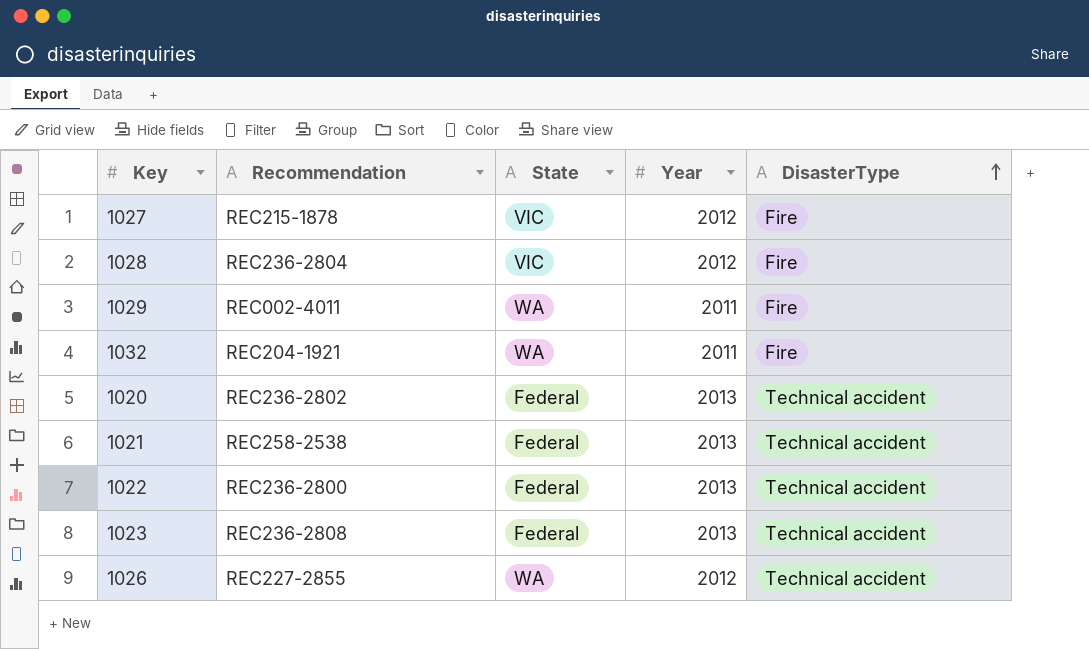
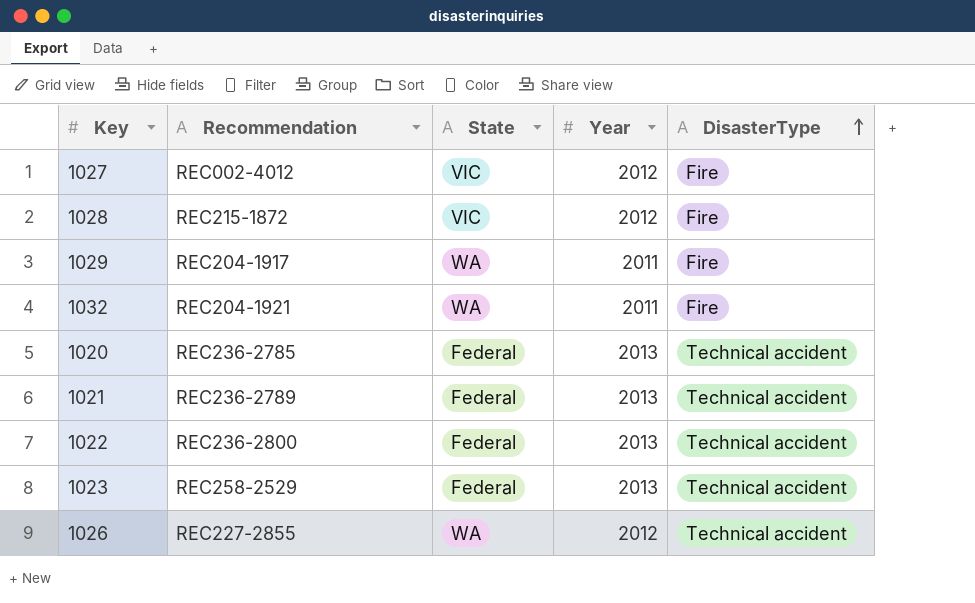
1027 | Recommendation: REC215-1878 -> REC002-4012
1028 | Recommendation: REC236-2804 -> REC215-1872
1029 | Recommendation: REC002-4011 -> REC204-1917
1020 | Recommendation: REC236-2802 -> REC236-2785
1021 | Recommendation: REC258-2538 -> REC236-2789
1023 | Recommendation: REC236-2808 -> REC258-2529

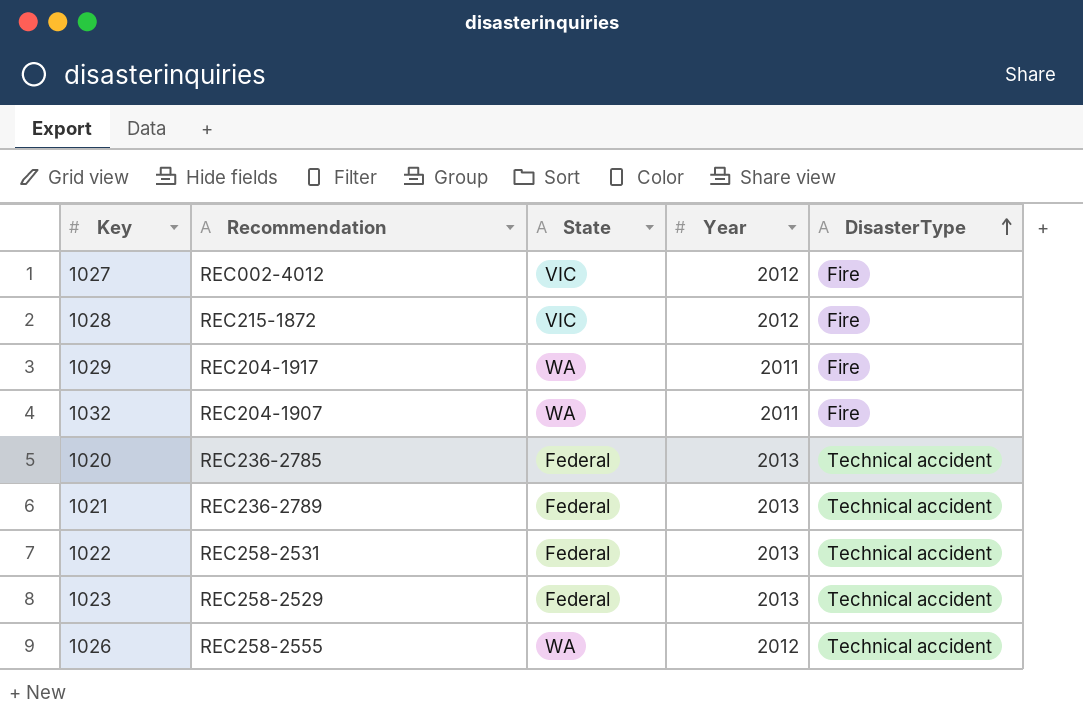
1032 | Recommendation: REC204-1921 -> REC204-1907
1022 | Recommendation: REC236-2800 -> REC258-2531
1026 | Recommendation: REC227-2855 -> REC258-2555

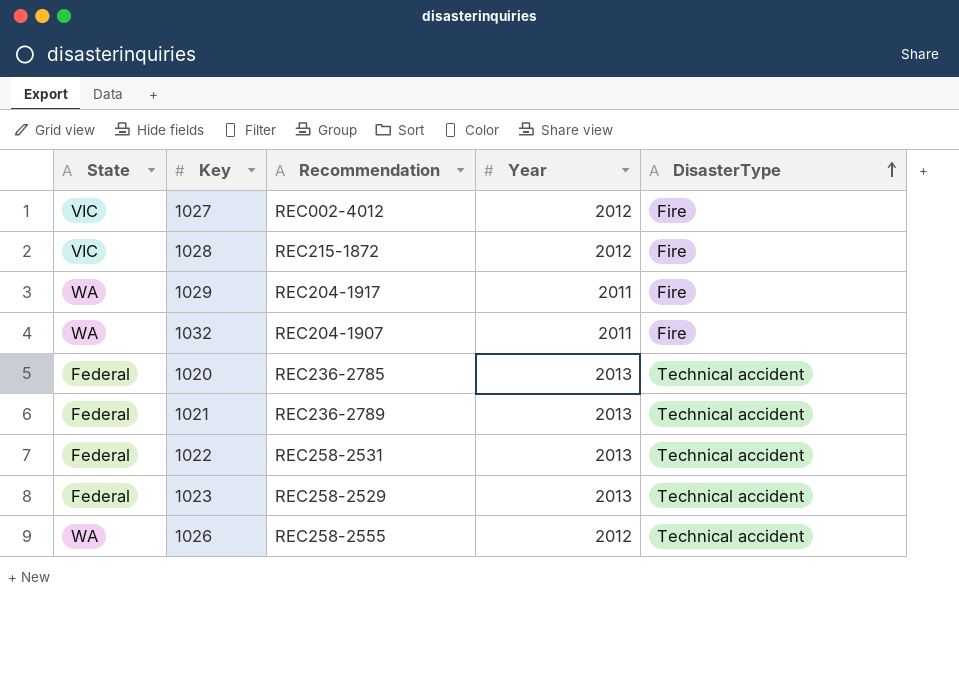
column State | position: 3 -> 1

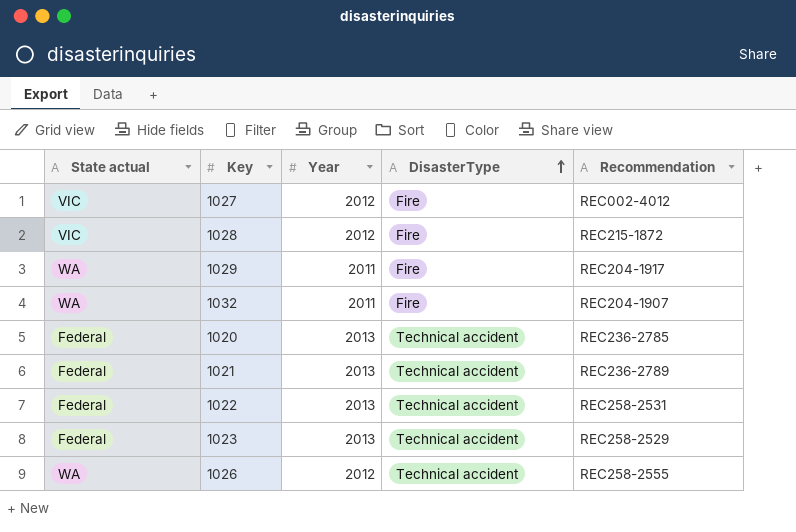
column name: State -> State actual
column Recommendation | position: 3 -> 5

